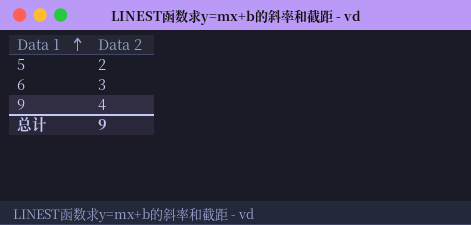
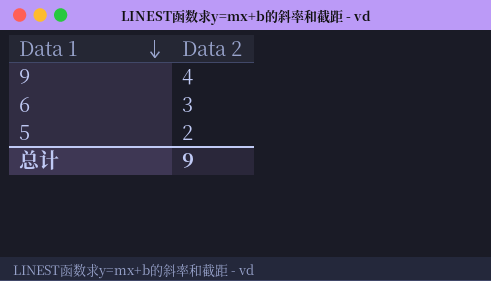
row order: Data 1 ascending -> Data 1 descending

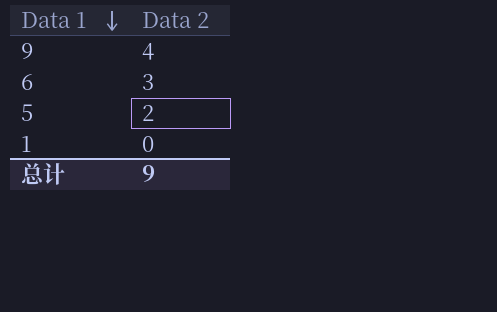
row 1: none -> 0

